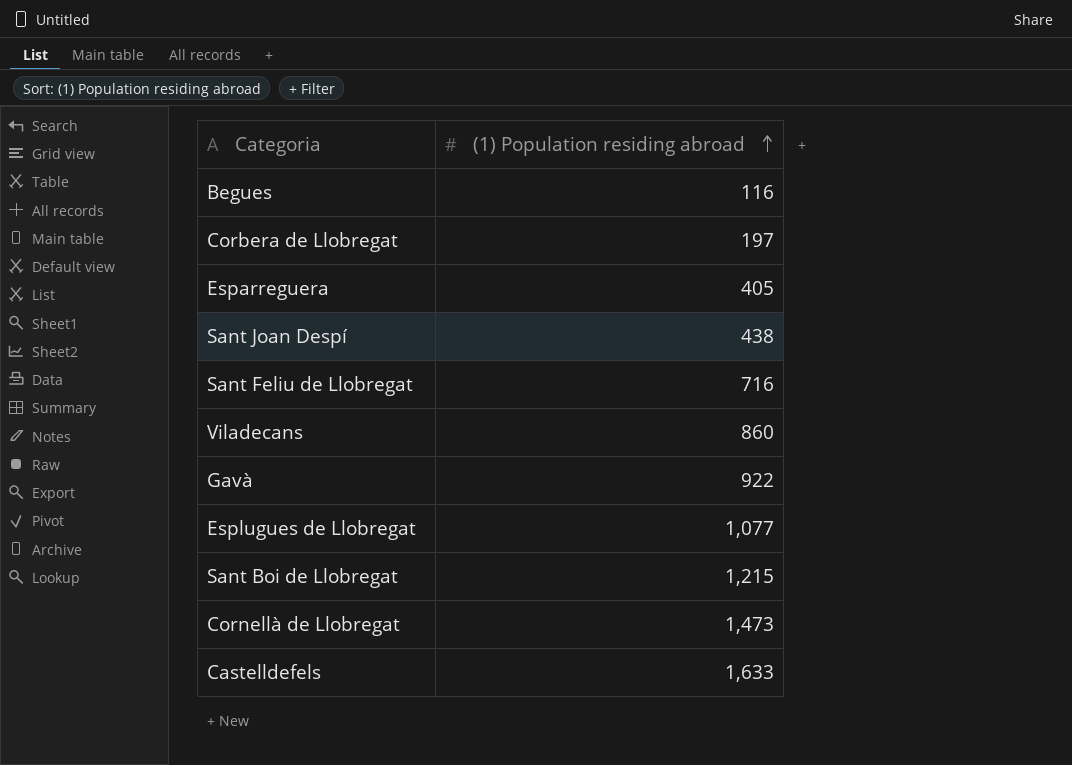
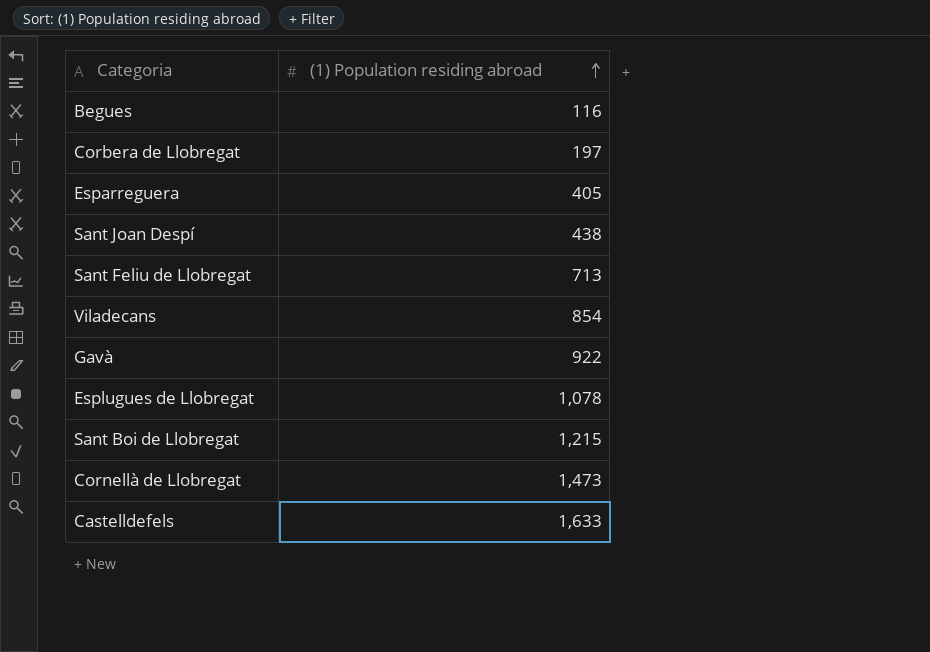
Sant Feliu de Llobregat | (1) Population residing abroad: 716 -> 713
Viladecans | (1) Population residing abroad: 860 -> 854
Esplugues de Llobregat | (1) Population residing abroad: 1,077 -> 1,078

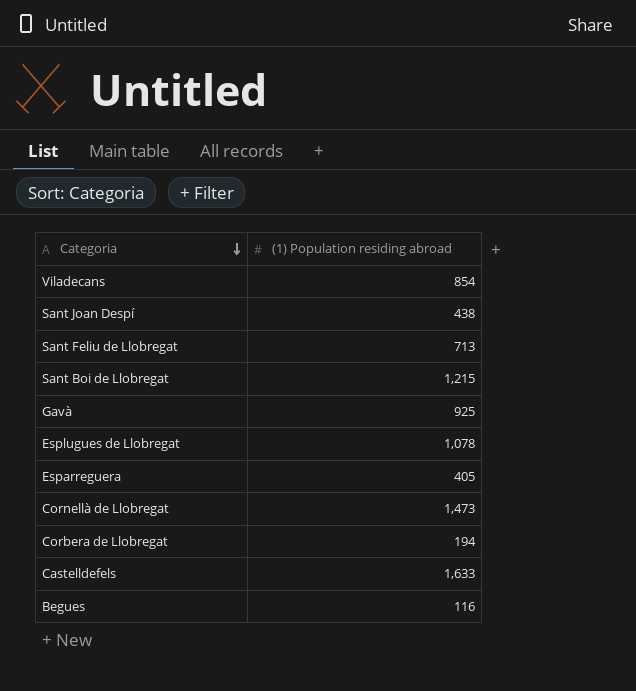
row order: (1) Population residing abroad ascending -> Categoria descending
Gavà | (1) Population residing abroad: 922 -> 925
Corbera de Llobregat | (1) Population residing abroad: 197 -> 194

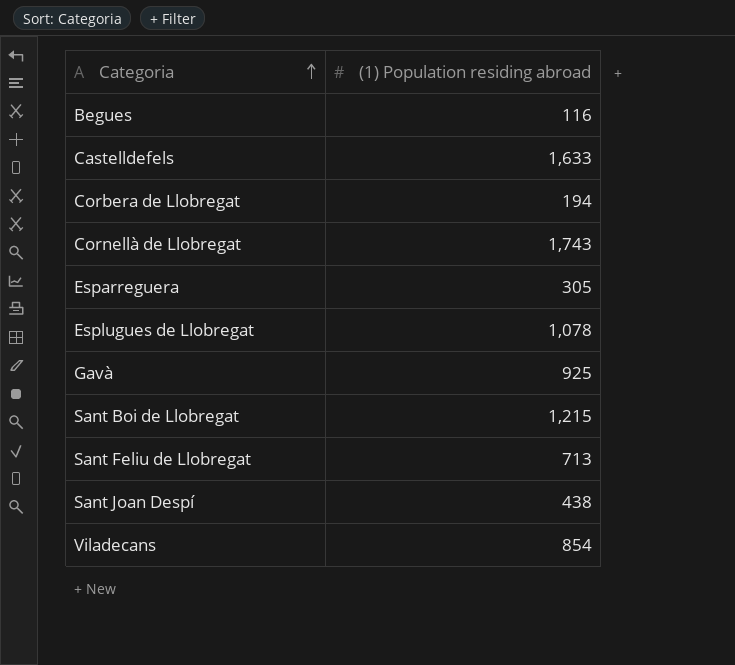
row order: Categoria descending -> Categoria ascending
Cornellà de Llobregat | (1) Population residing abroad: 1,473 -> 1,743
Esparreguera | (1) Population residing abroad: 405 -> 305

